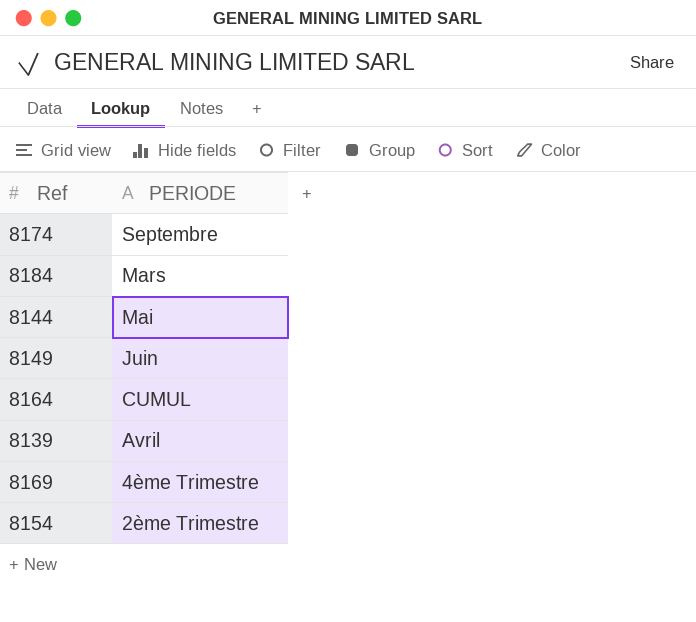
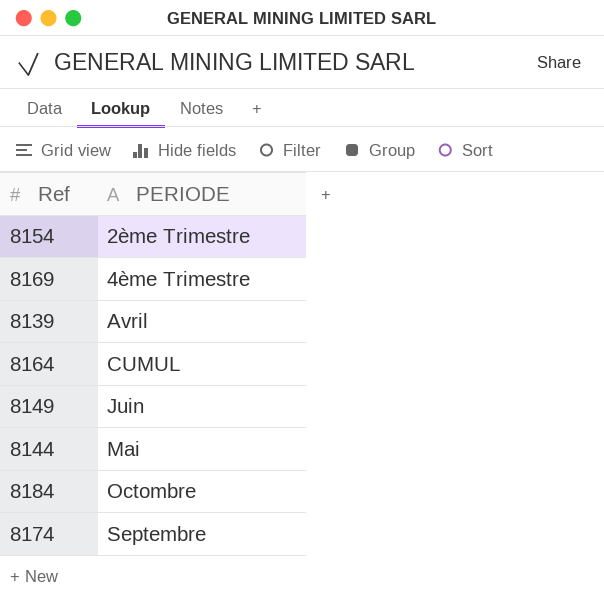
row order: PERIODE descending -> PERIODE ascending
8184 | PERIODE: Mars -> Octombre

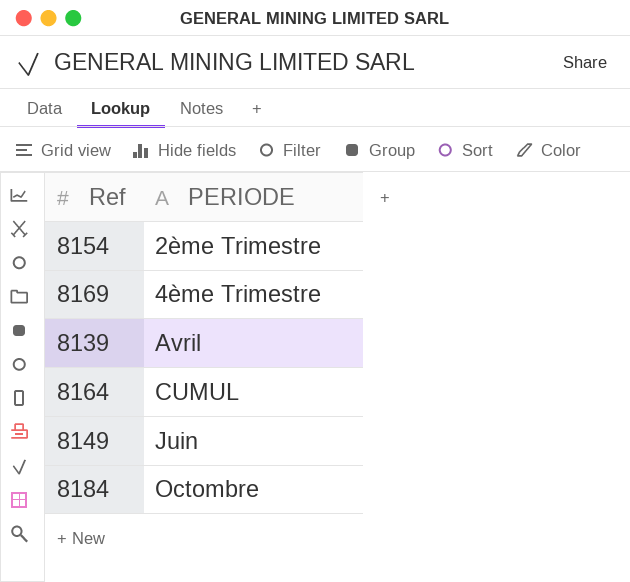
row 8144: Mai -> none
row 8174: Septembre -> none

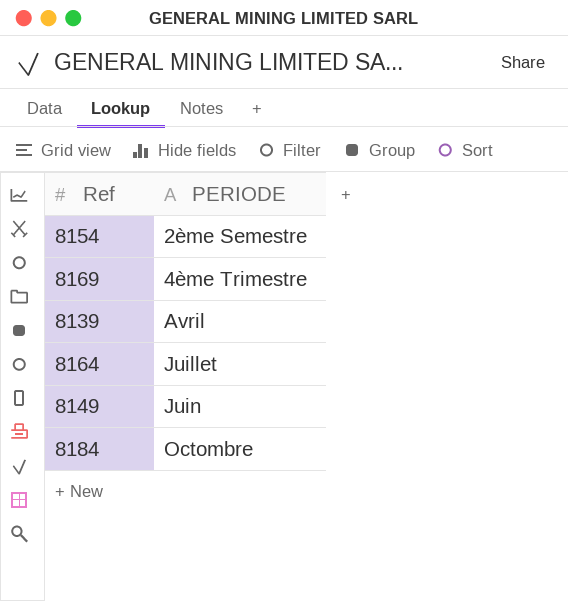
8154 | PERIODE: 2ème Trimestre -> 2ème Semestre
8164 | PERIODE: CUMUL -> Juillet

